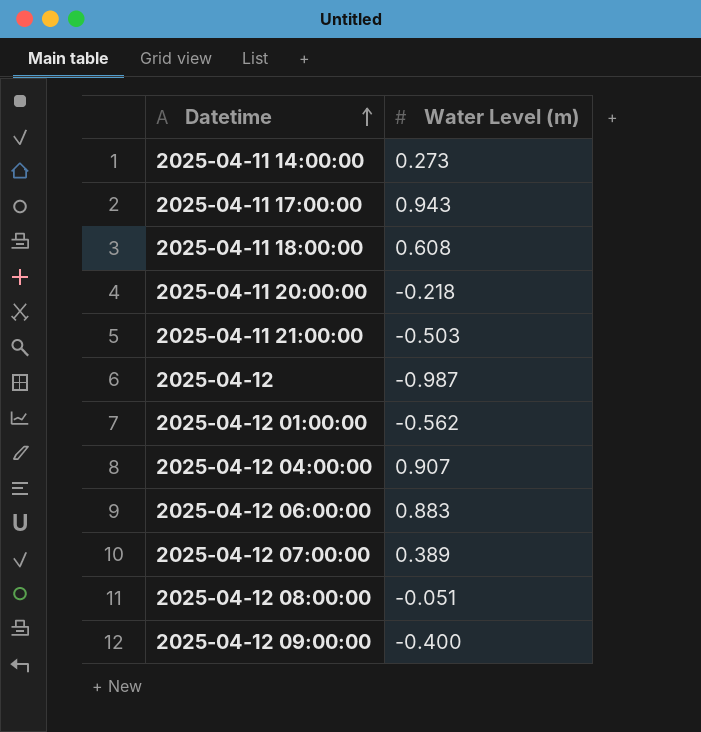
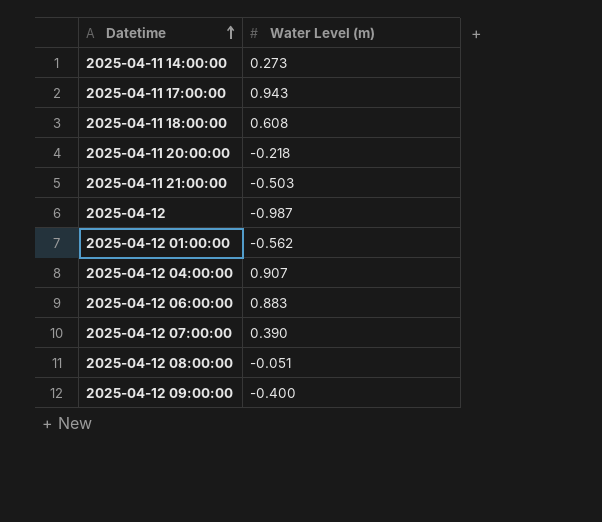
2025-04-12 07:00:00 | Water Level (m): 0.389 -> 0.390

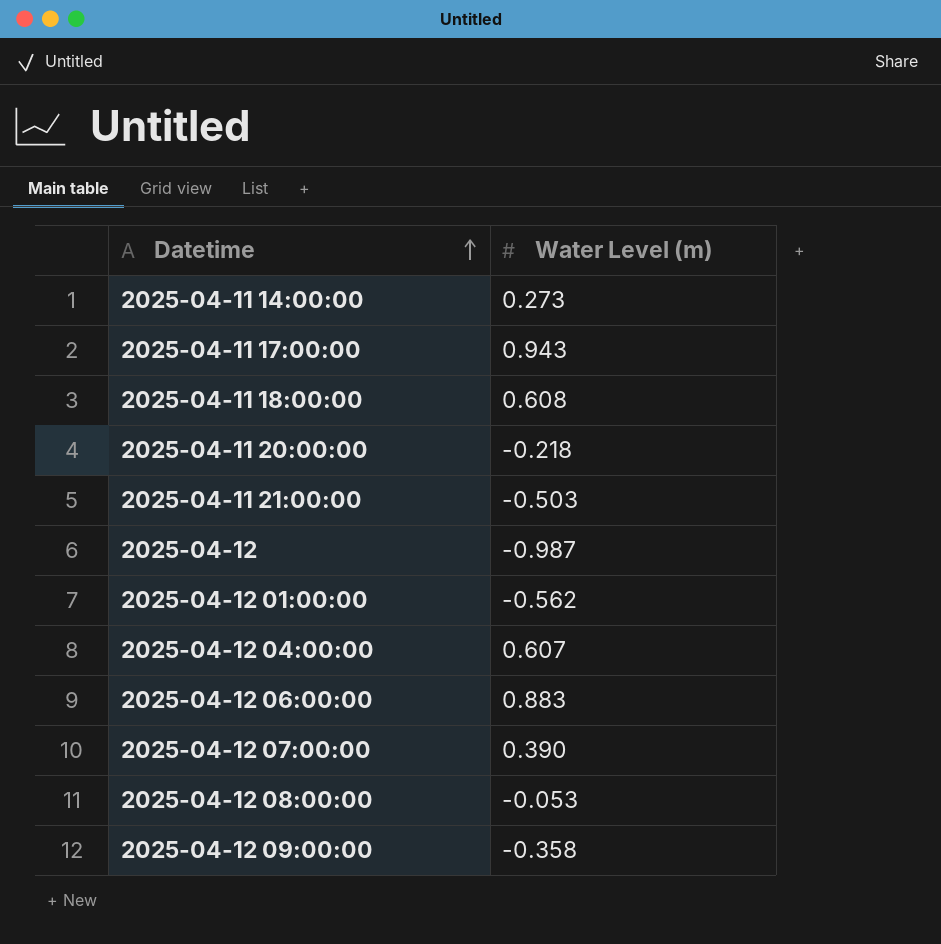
2025-04-12 04:00:00 | Water Level (m): 0.907 -> 0.607
2025-04-12 08:00:00 | Water Level (m): -0.051 -> -0.053
2025-04-12 09:00:00 | Water Level (m): -0.400 -> -0.358

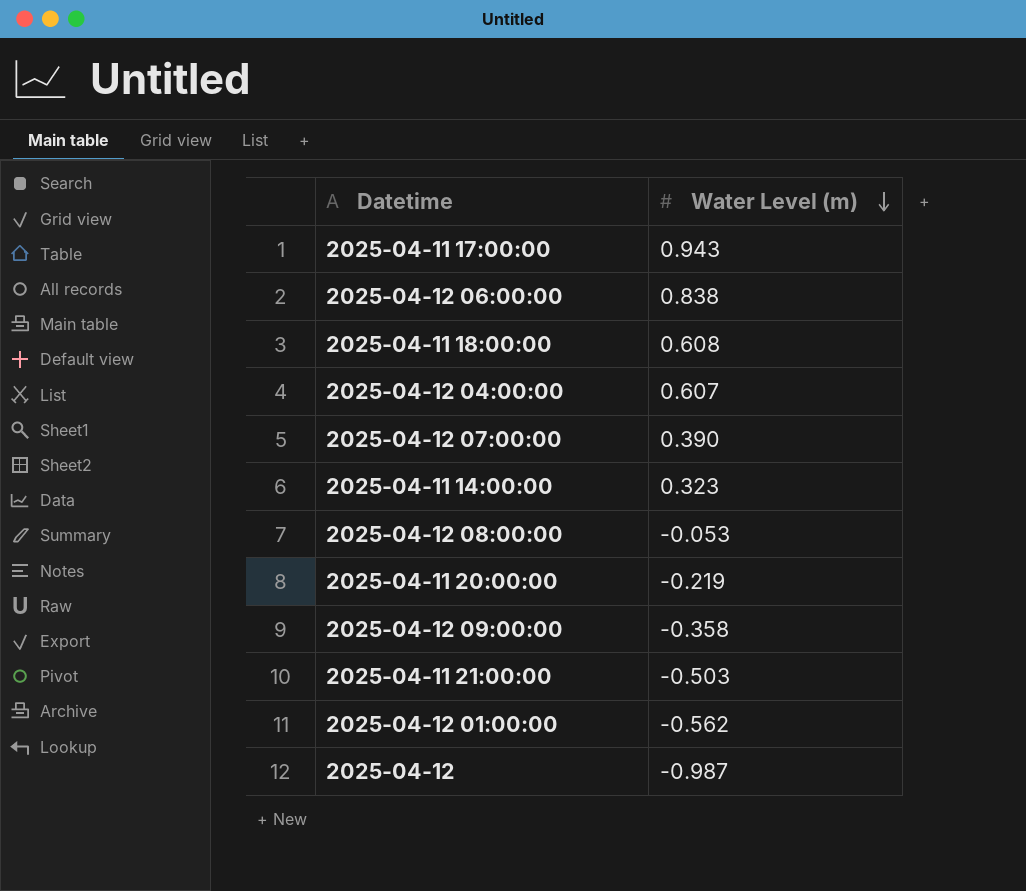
row order: Datetime ascending -> Water Level (m) descending
2025-04-12 06:00:00 | Water Level (m): 0.883 -> 0.838
2025-04-11 14:00:00 | Water Level (m): 0.273 -> 0.323
2025-04-11 20:00:00 | Water Level (m): -0.218 -> -0.219

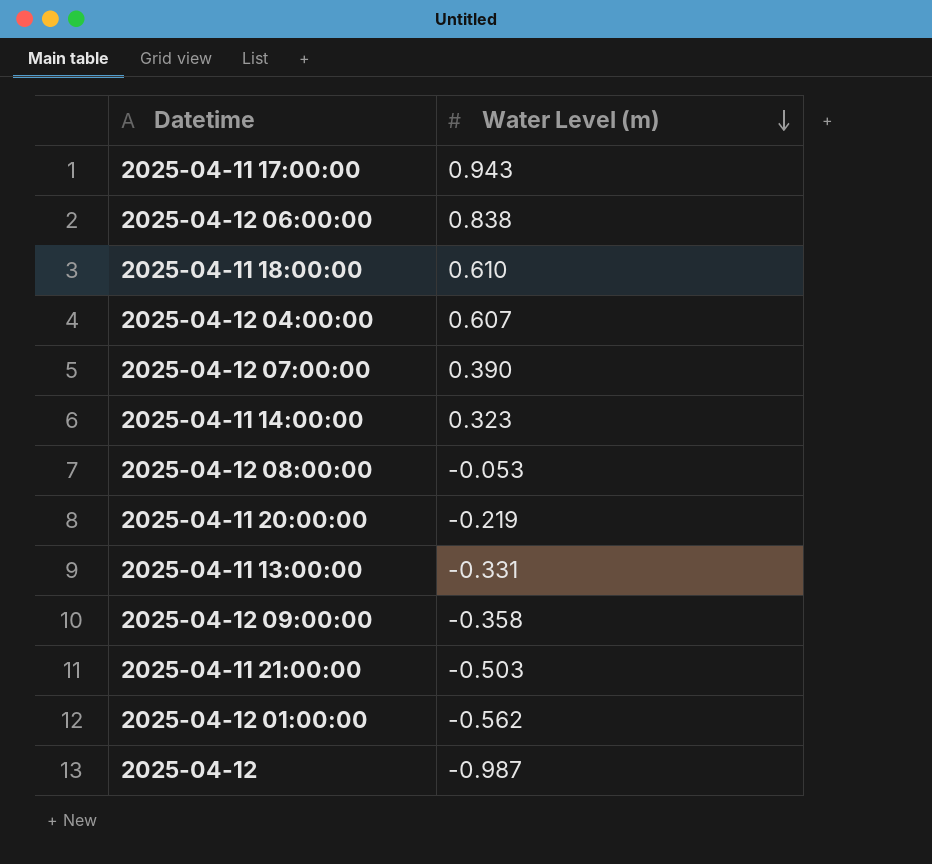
2025-04-11 18:00:00 | Water Level (m): 0.608 -> 0.610
row 2025-04-11 13:00:00: none -> -0.331

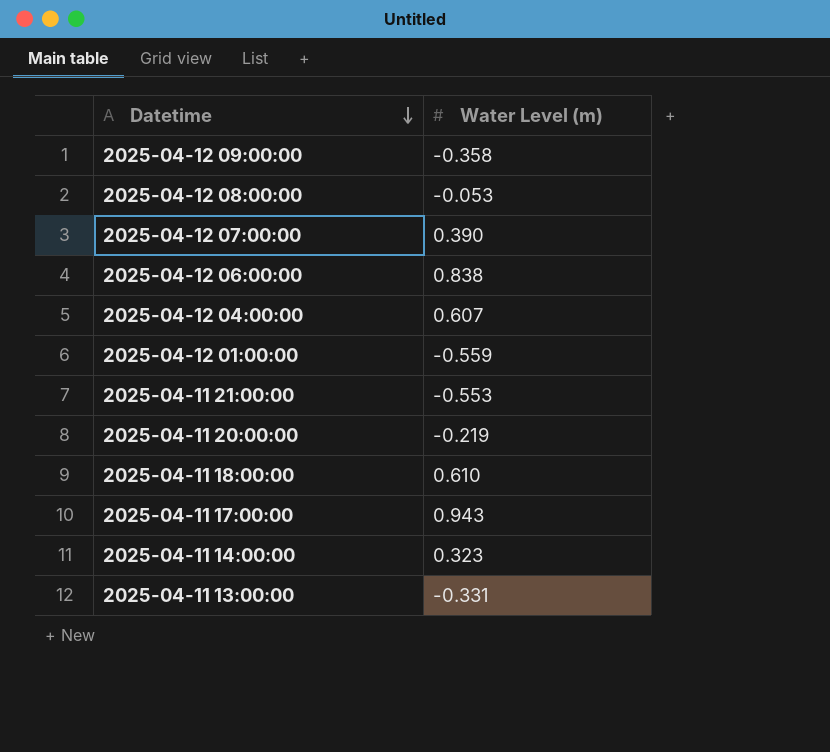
row order: Water Level (m) descending -> Datetime descending
row 2025-04-12: -0.987 -> none
2025-04-12 01:00:00 | Water Level (m): -0.562 -> -0.559
2025-04-11 21:00:00 | Water Level (m): -0.503 -> -0.553

